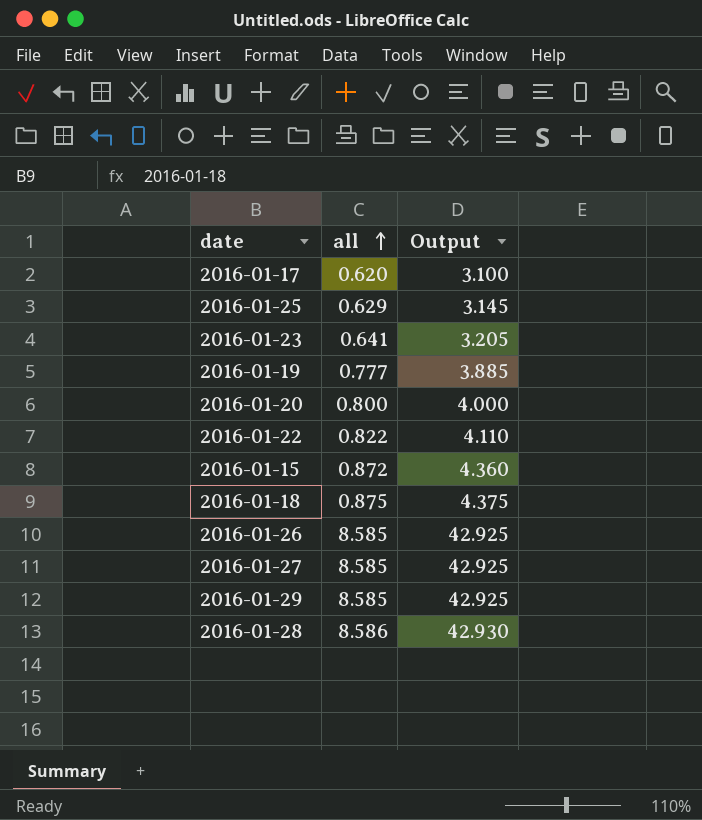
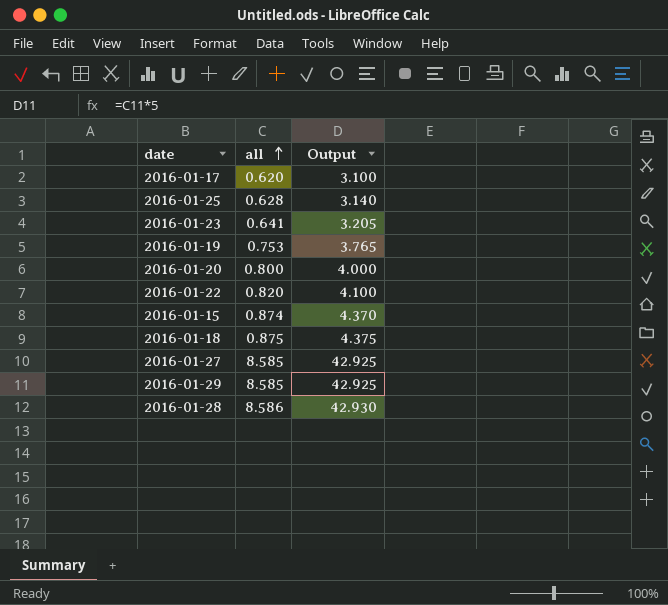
row 2016-01-26: 8.585 | 42.925 -> none
2016-01-25 | all: 0.629 -> 0.628
2016-01-25 | Output: 3.145 -> 3.140
2016-01-19 | all: 0.777 -> 0.753
2016-01-19 | Output: 3.885 -> 3.765
2016-01-22 | all: 0.822 -> 0.820
2016-01-22 | Output: 4.110 -> 4.100
2016-01-15 | all: 0.872 -> 0.874
2016-01-15 | Output: 4.360 -> 4.370

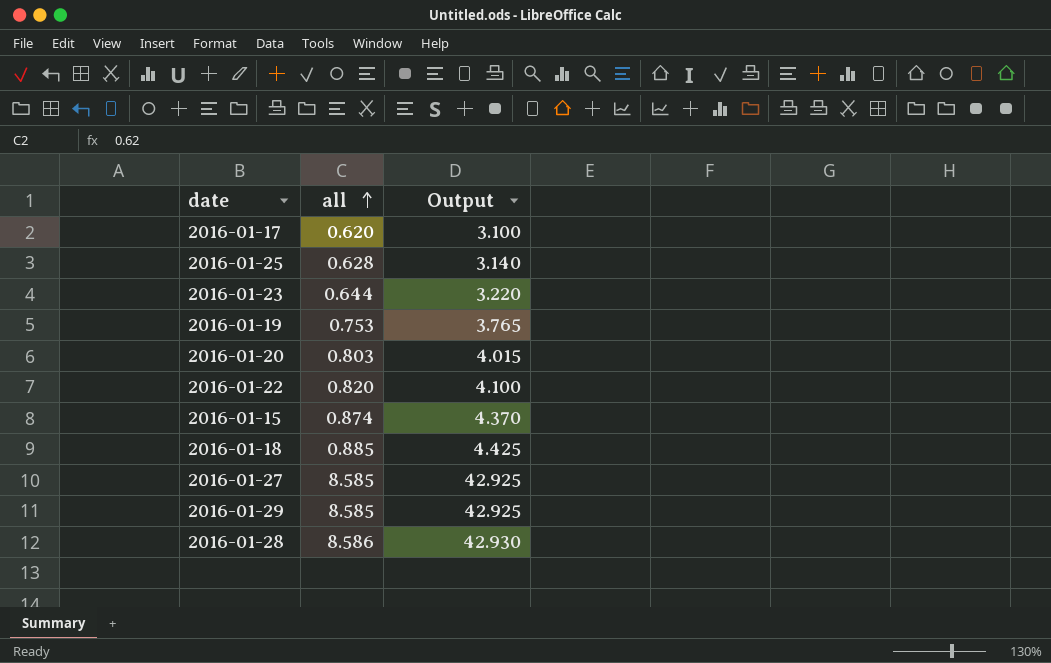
2016-01-23 | all: 0.641 -> 0.644
2016-01-23 | Output: 3.205 -> 3.220
2016-01-20 | all: 0.800 -> 0.803
2016-01-20 | Output: 4.000 -> 4.015
2016-01-18 | all: 0.875 -> 0.885
2016-01-18 | Output: 4.375 -> 4.425

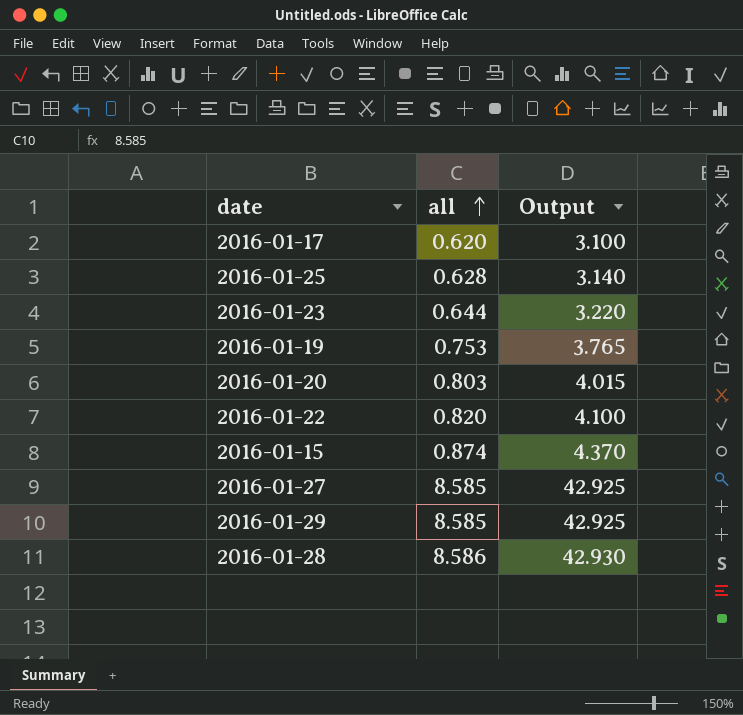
row 2016-01-18: 0.885 | 4.425 -> none

